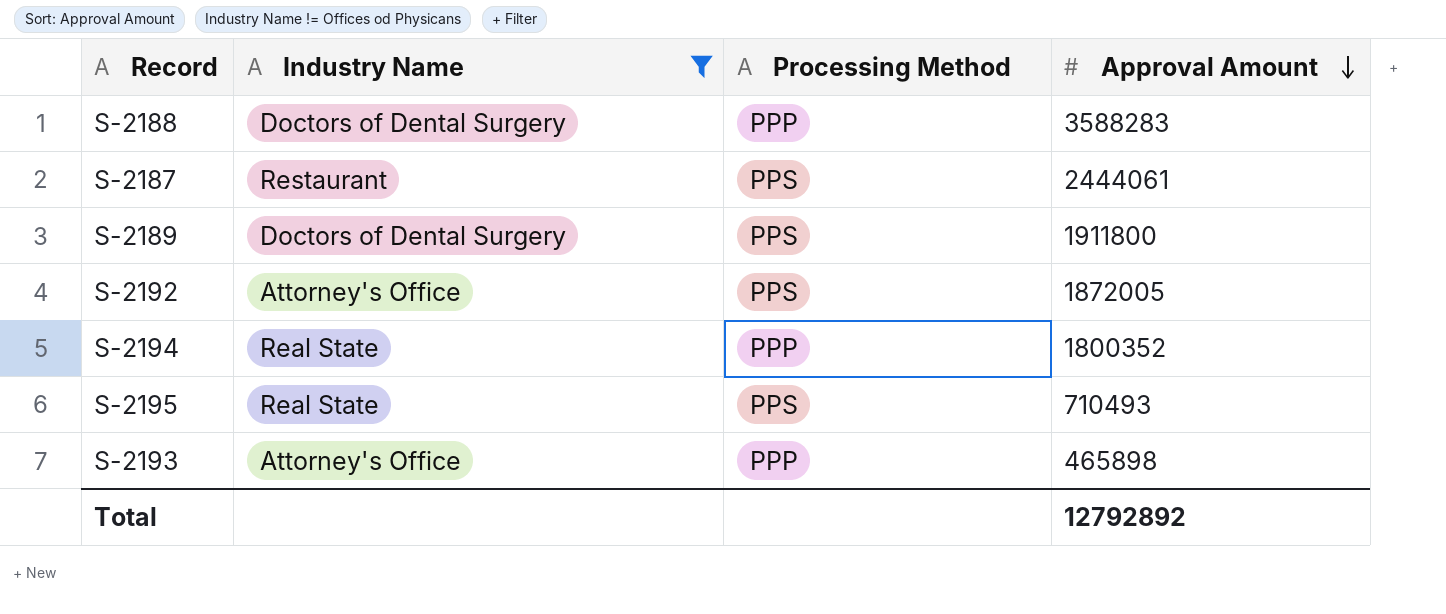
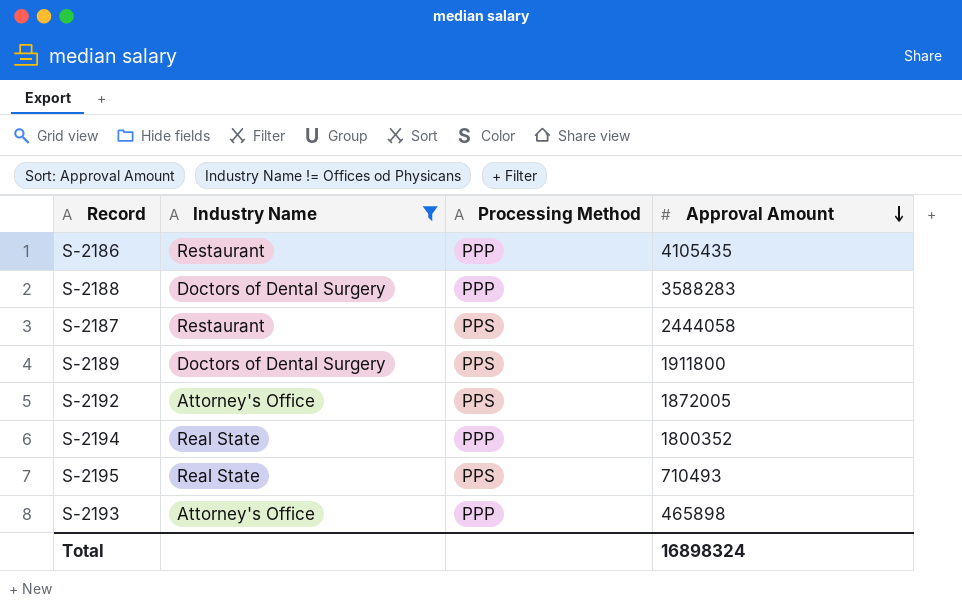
row S-2186: none -> Restaurant | PPP | 4105435
S-2187 | Approval Amount: 2444061 -> 2444058
Total | Approval Amount: 12792892 -> 16898324

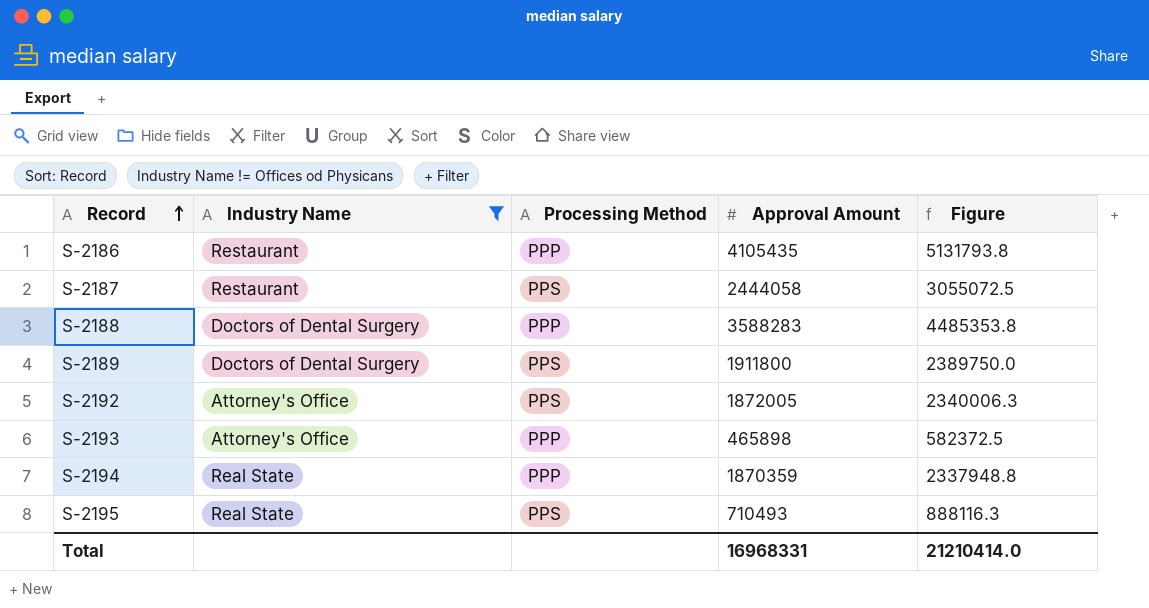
row order: Approval Amount descending -> Record ascending
column Figure | formula: none -> [Approval Amount] * 1.25
S-2194 | Approval Amount: 1800352 -> 1870359
Total | Approval Amount: 16898324 -> 16968331

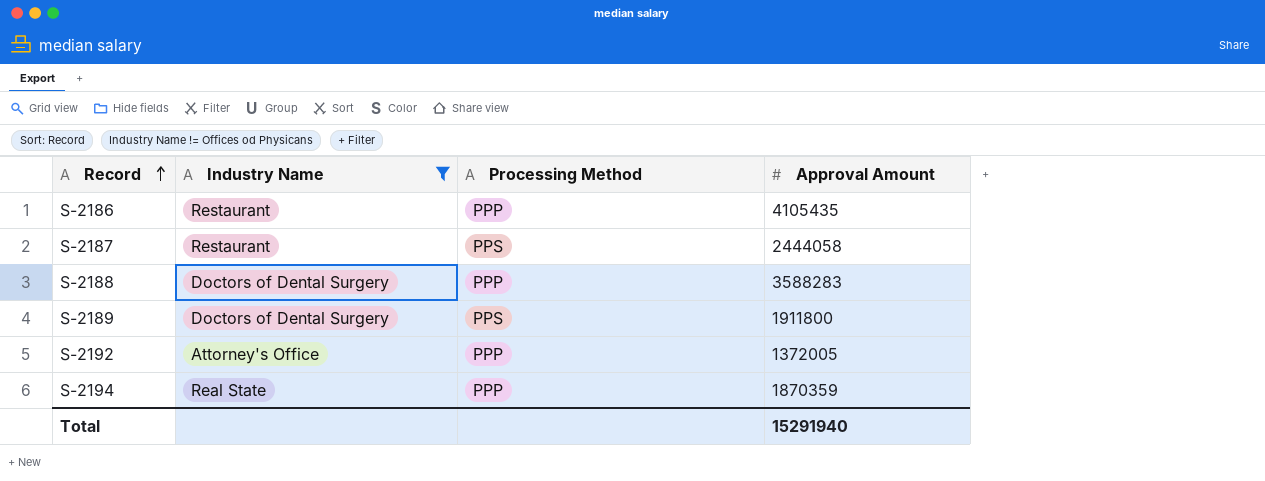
column Figure | formula: [Approval Amount] * 1.25 -> none
row S-2193: Attorney's Office | PPP | 465898 | 582372.5 -> none
row S-2195: Real State | PPS | 710493 | 888116.3 -> none
S-2192 | Processing Method: PPS -> PPP
S-2192 | Approval Amount: 1872005 -> 1372005
Total | Approval Amount: 16968331 -> 15291940

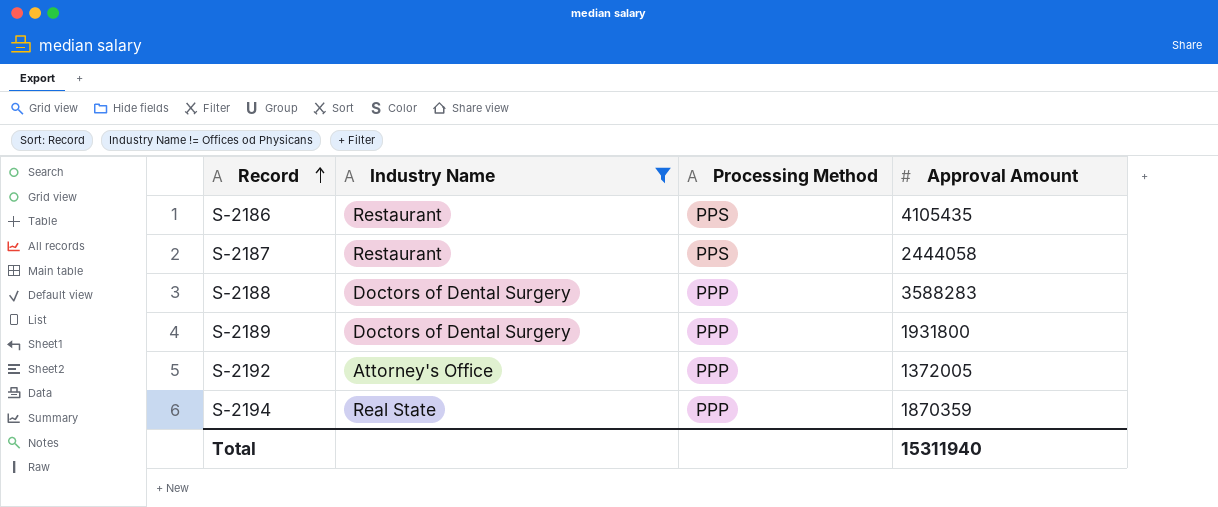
S-2186 | Processing Method: PPP -> PPS
S-2189 | Processing Method: PPS -> PPP
S-2189 | Approval Amount: 1911800 -> 1931800
Total | Approval Amount: 15291940 -> 15311940

